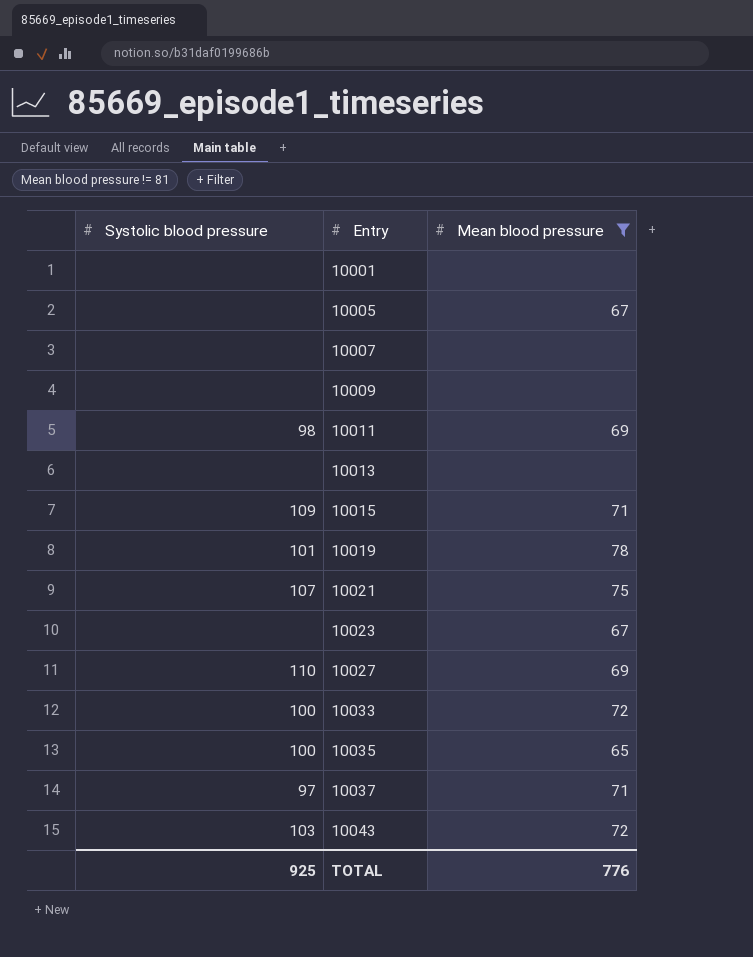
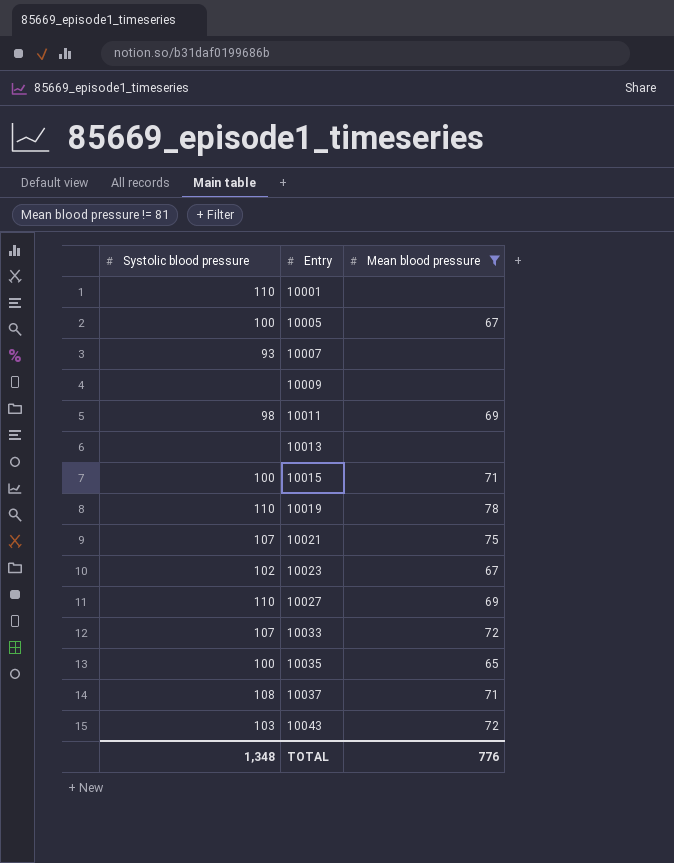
10001 | Systolic blood pressure: none -> 110
10005 | Systolic blood pressure: none -> 100
10007 | Systolic blood pressure: none -> 93
10015 | Systolic blood pressure: 109 -> 100
10019 | Systolic blood pressure: 101 -> 110
10023 | Systolic blood pressure: none -> 102
10033 | Systolic blood pressure: 100 -> 107
10037 | Systolic blood pressure: 97 -> 108
TOTAL | Systolic blood pressure: 925 -> 1,348

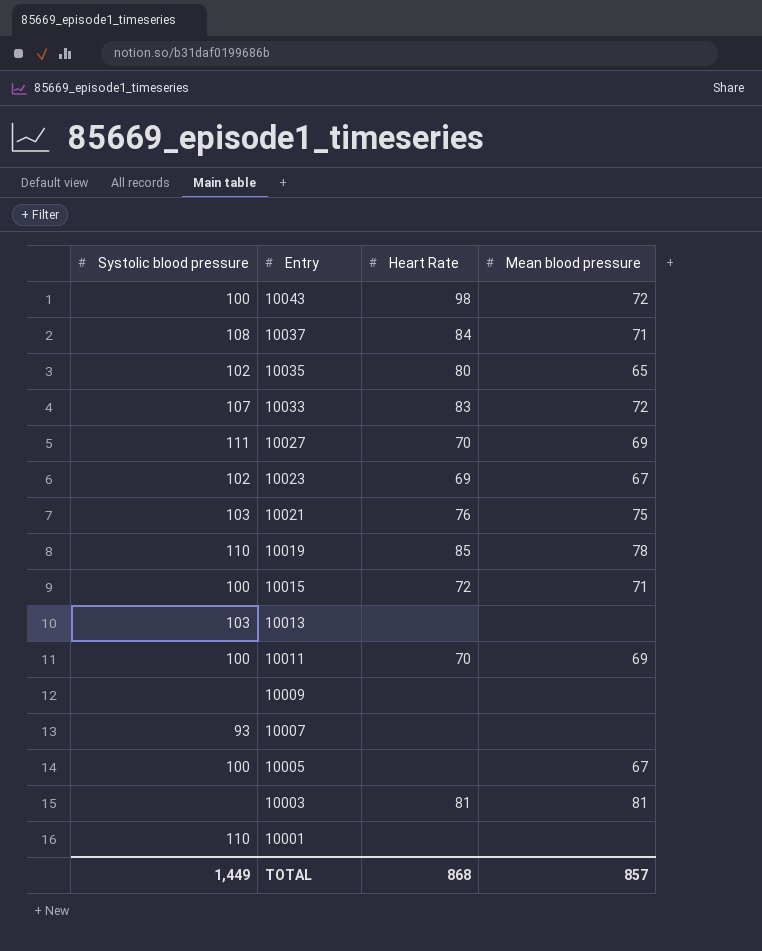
filter: Mean blood pressure != 81 -> none
row order: Entry ascending -> Entry descending
column Heart Rate | position: none -> 3
10043 | Systolic blood pressure: 103 -> 100
10035 | Systolic blood pressure: 100 -> 102
10027 | Systolic blood pressure: 110 -> 111
10021 | Systolic blood pressure: 107 -> 103
10013 | Systolic blood pressure: none -> 103
10011 | Systolic blood pressure: 98 -> 100
TOTAL | Systolic blood pressure: 1,348 -> 1,449
TOTAL | Mean blood pressure: 776 -> 857

